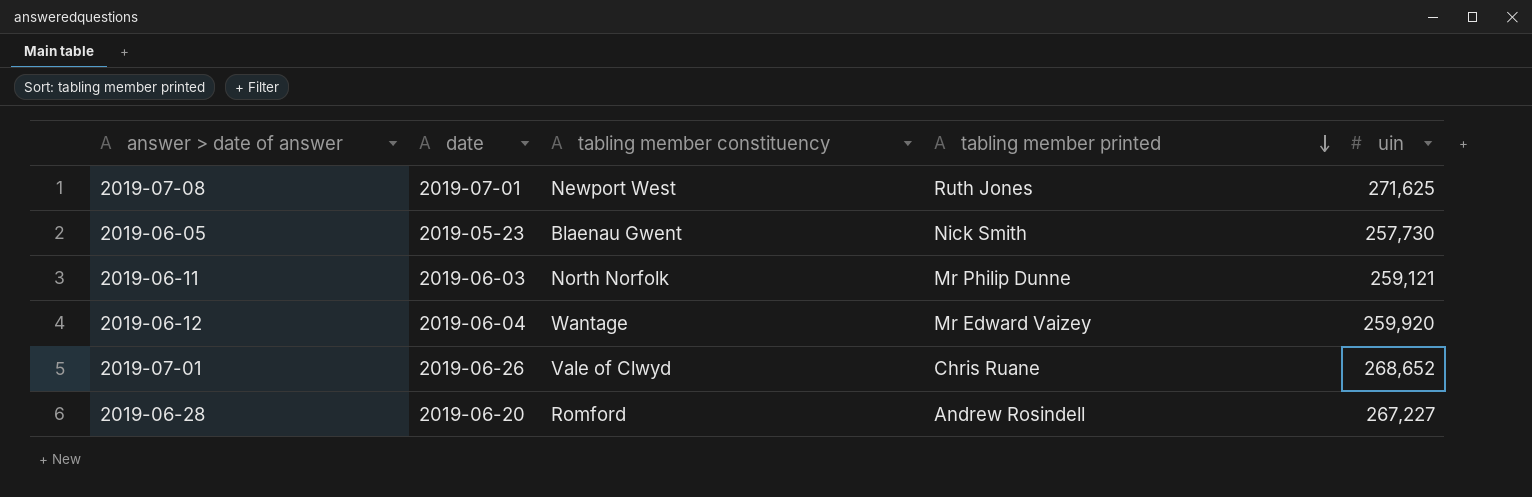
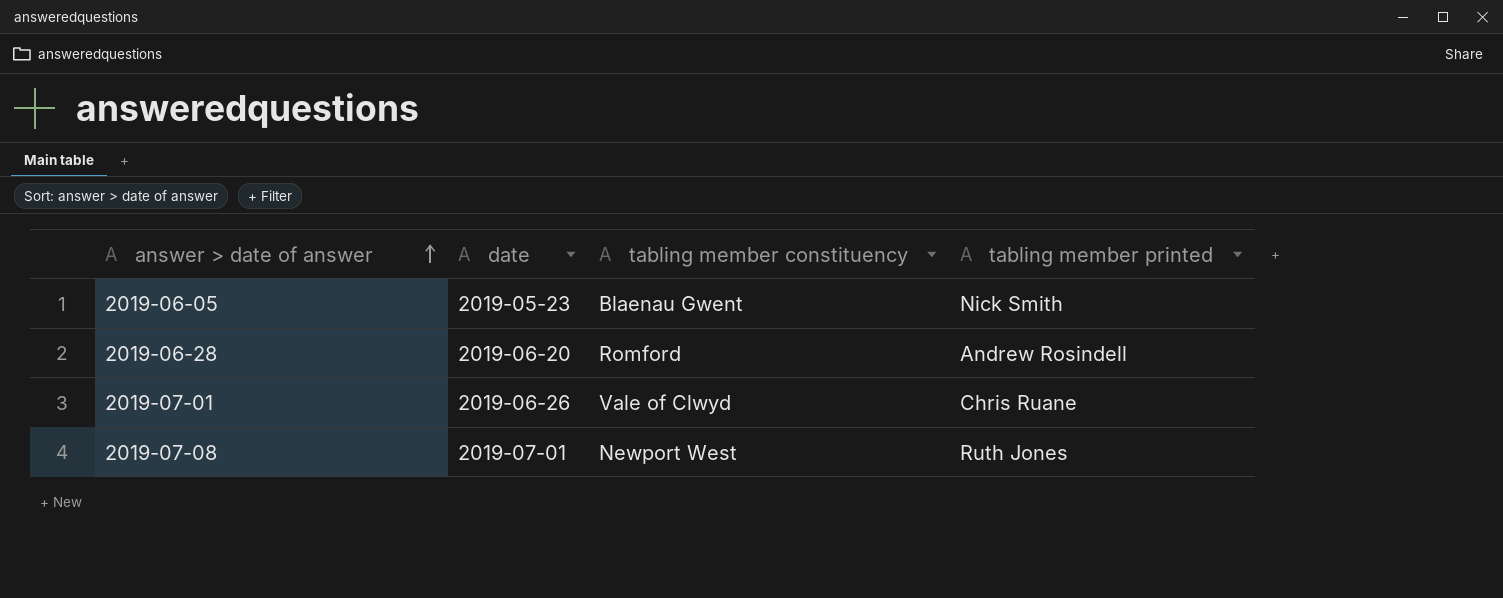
row order: tabling member printed descending -> answer > date of answer ascending
column uin | position: 5 -> none
row 2019-06-11: 2019-06-03 | North Norfolk | Mr Philip Dunne | 259,121 -> none
row 2019-06-12: 2019-06-04 | Wantage | Mr Edward Vaizey | 259,920 -> none

